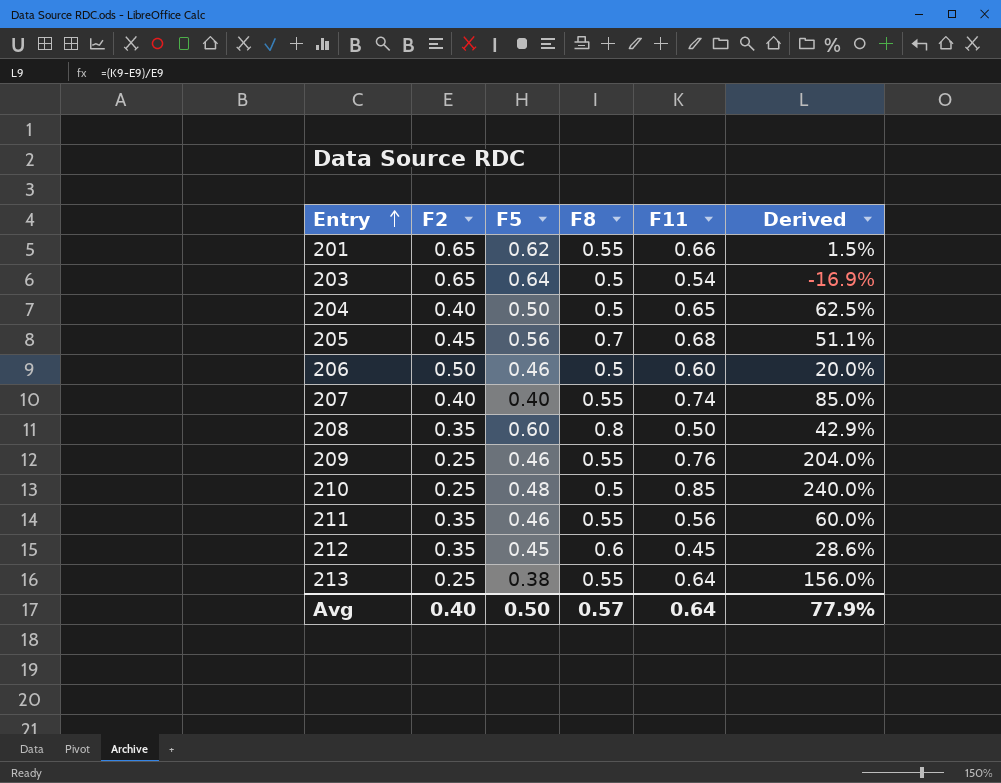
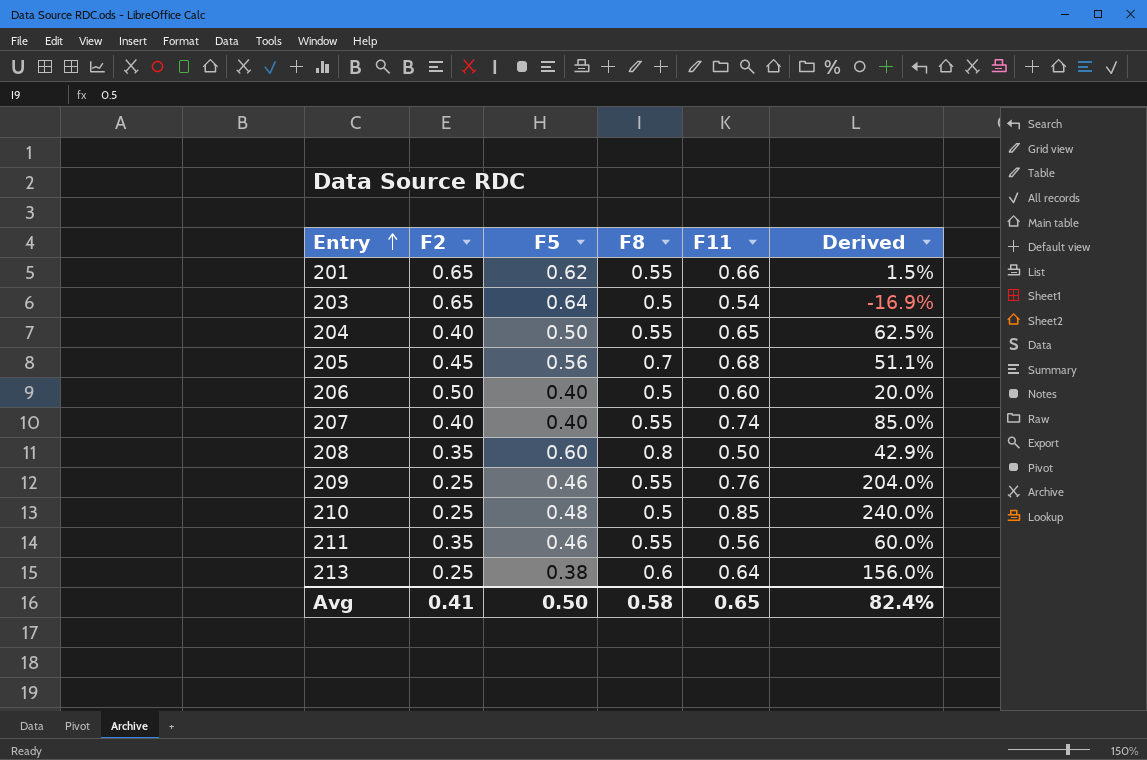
row 212: 0.35 | 0.45 | 0.6 | 0.45 | 28.6% -> none
204 | F8: 0.5 -> 0.55
206 | F5: 0.46 -> 0.40
213 | F8: 0.55 -> 0.6
Avg | F2: 0.40 -> 0.41
Avg | F8: 0.57 -> 0.58
Avg | F11: 0.64 -> 0.65
Avg | Derived: 77.9% -> 82.4%

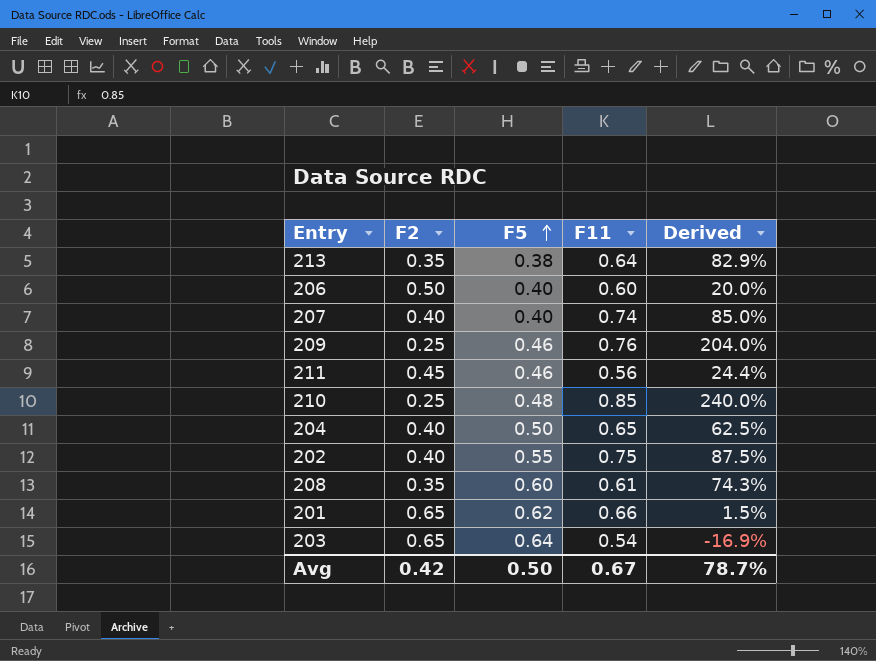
row order: Entry ascending -> F5 ascending
column F8 | position: 4 -> none
row 205: 0.45 | 0.56 | 0.7 | 0.68 | 51.1% -> none
213 | F2: 0.25 -> 0.35
213 | Derived: 156.0% -> 82.9%
211 | F2: 0.35 -> 0.45
211 | Derived: 60.0% -> 24.4%
row 202: none -> 0.40 | 0.55 | 0.75 | 87.5%
208 | F11: 0.50 -> 0.61
208 | Derived: 42.9% -> 74.3%
Avg | F2: 0.41 -> 0.42
Avg | F11: 0.65 -> 0.67
Avg | Derived: 82.4% -> 78.7%

